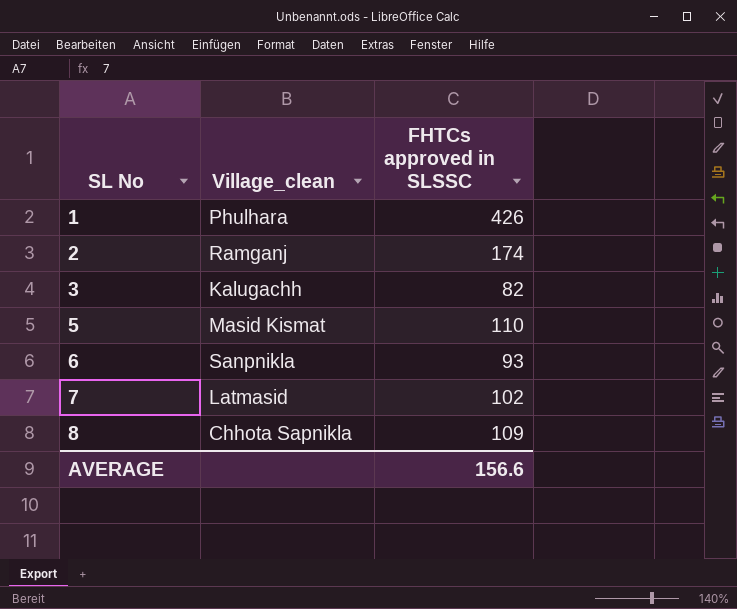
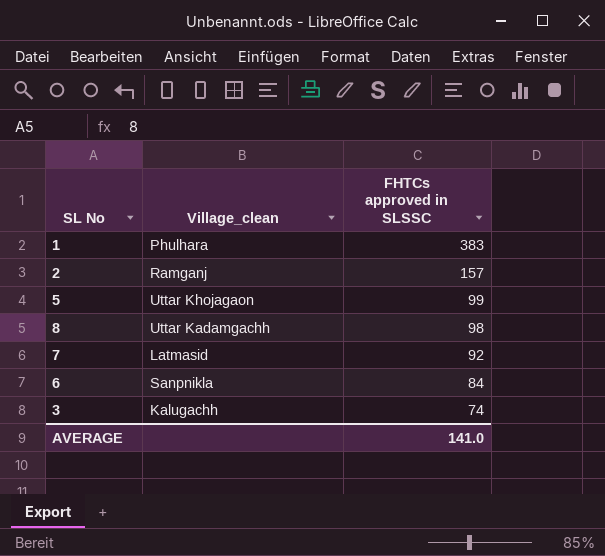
row order: SL No ascending -> FHTCs approved in SLSSC descending
1 | FHTCs approved in SLSSC: 426 -> 383
2 | FHTCs approved in SLSSC: 174 -> 157
5 | Village_clean: Masid Kismat -> Uttar Khojagaon
5 | FHTCs approved in SLSSC: 110 -> 99
8 | Village_clean: Chhota Sapnikla -> Uttar Kadamgachh
8 | FHTCs approved in SLSSC: 109 -> 98
7 | FHTCs approved in SLSSC: 102 -> 92
6 | FHTCs approved in SLSSC: 93 -> 84
3 | FHTCs approved in SLSSC: 82 -> 74
AVERAGE | FHTCs approved in SLSSC: 156.6 -> 141.0

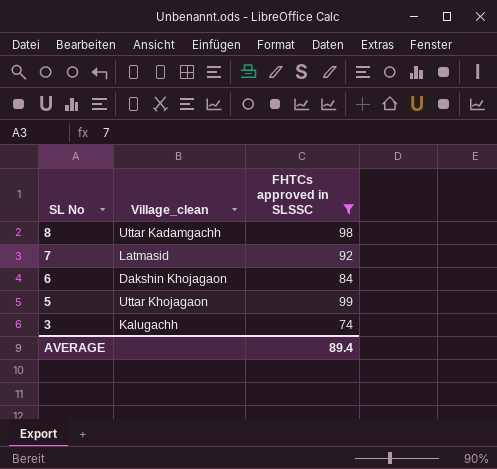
filter: none -> FHTCs approved in SLSSC <= 99
row order: FHTCs approved in SLSSC descending -> SL No descending
6 | Village_clean: Sanpnikla -> Dakshin Khojagaon
AVERAGE | FHTCs approved in SLSSC: 141.0 -> 89.4

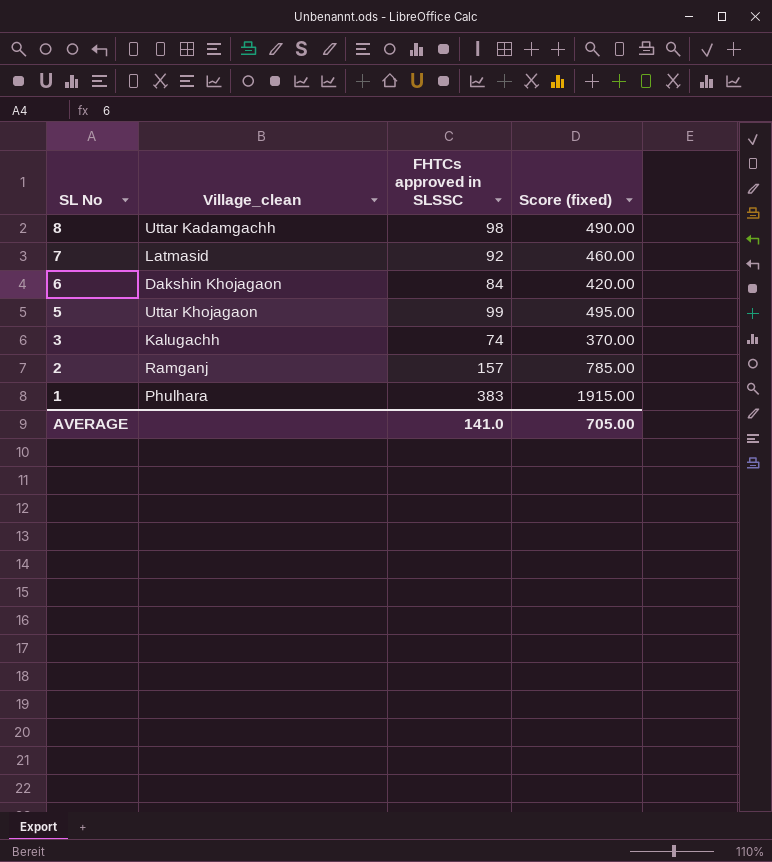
filter: FHTCs approved in SLSSC <= 99 -> none
column Score (fixed) | formula: none -> [FHTCs approved in SLSSC] * 5
AVERAGE | FHTCs approved in SLSSC: 89.4 -> 141.0

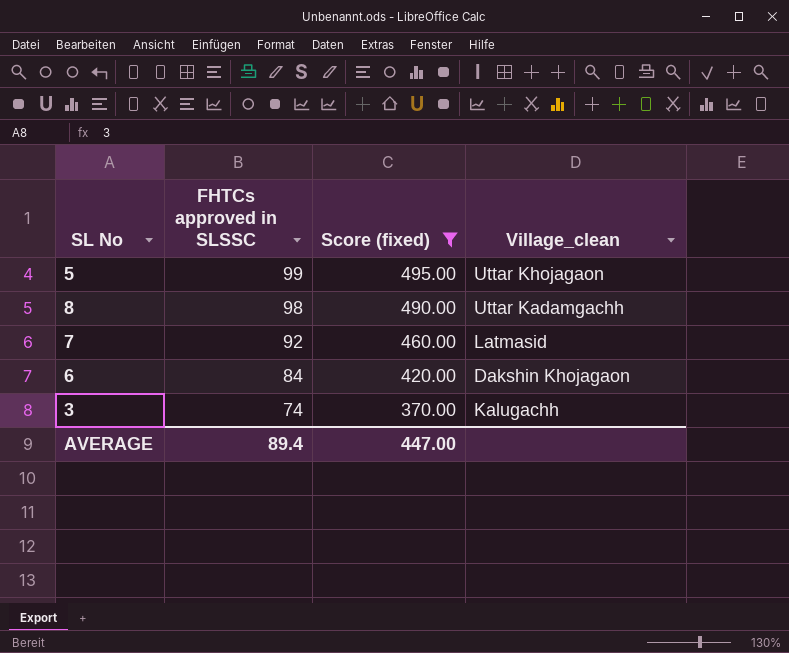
filter: none -> Score (fixed) <= 495.00
row order: SL No descending -> FHTCs approved in SLSSC descending
column Village_clean | position: 2 -> 4
AVERAGE | FHTCs approved in SLSSC: 141.0 -> 89.4
AVERAGE | Score (fixed): 705.00 -> 447.00

